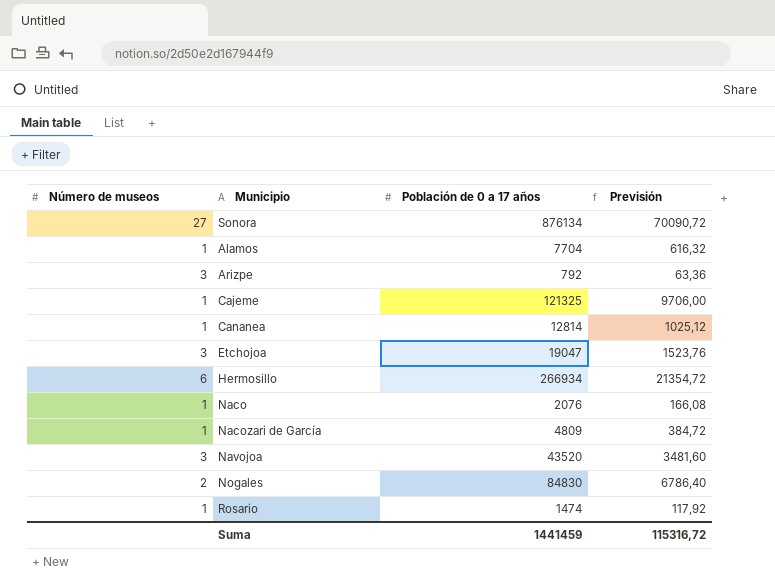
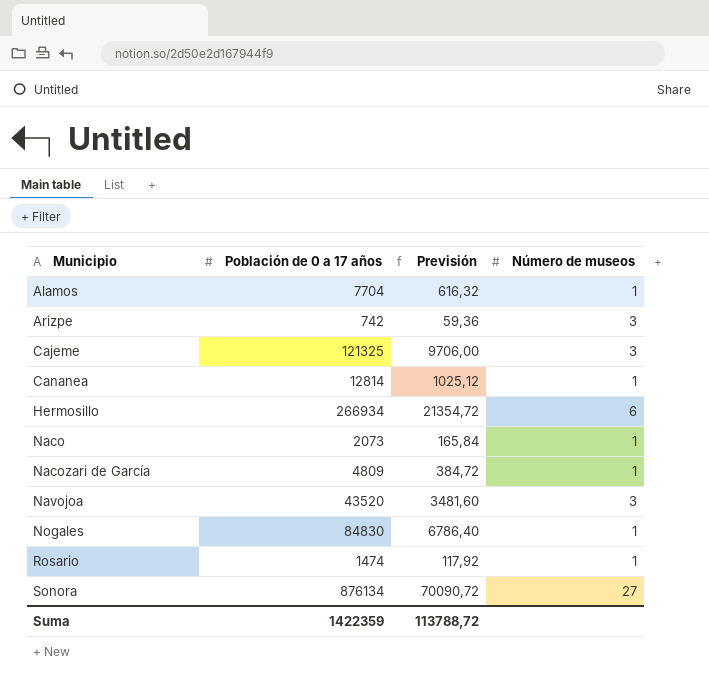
row order: none -> Municipio ascending
column Número de museos | position: 1 -> 4
row Etchojoa: 3 | 19047 | 1523,76 -> none
Arizpe | Población de 0 a 17 años: 792 -> 742
Arizpe | Previsión: 63,36 -> 59,36
Cajeme | Número de museos: 1 -> 3
Naco | Población de 0 a 17 años: 2076 -> 2073
Naco | Previsión: 166,08 -> 165,84
Nogales | Número de museos: 2 -> 1
Suma | Población de 0 a 17 años: 1441459 -> 1422359
Suma | Previsión: 115316,72 -> 113788,72

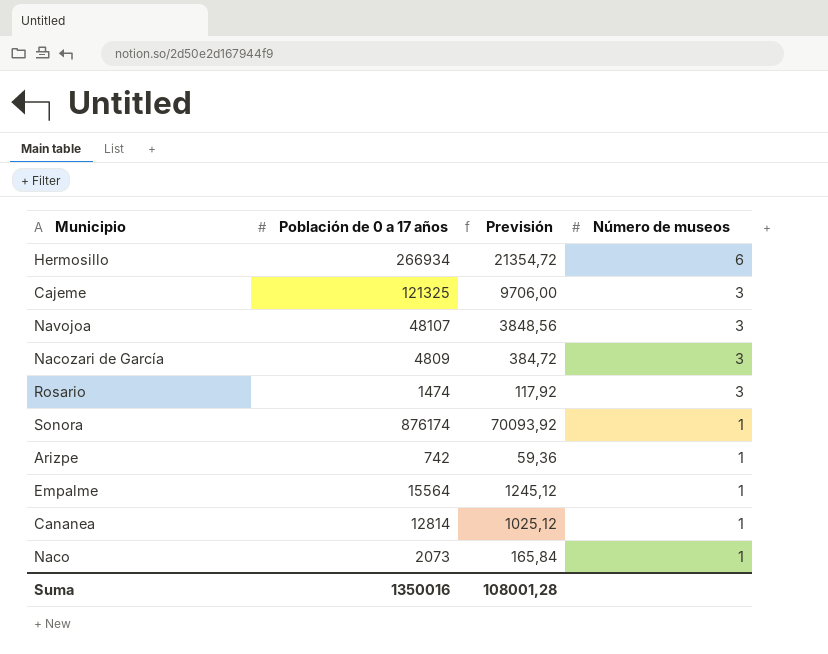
row order: Municipio ascending -> Número de museos descending
row Alamos: 7704 | 616,32 | 1 -> none
row Nogales: 84830 | 6786,40 | 1 -> none
Navojoa | Población de 0 a 17 años: 43520 -> 48107
Navojoa | Previsión: 3481,60 -> 3848,56
Nacozari de García | Número de museos: 1 -> 3
Rosario | Número de museos: 1 -> 3
Sonora | Población de 0 a 17 años: 876134 -> 876174
Sonora | Previsión: 70090,72 -> 70093,92
Sonora | Número de museos: 27 -> 1
Arizpe | Número de museos: 3 -> 1
row Empalme: none -> 15564 | 1245,12 | 1
Suma | Población de 0 a 17 años: 1422359 -> 1350016
Suma | Previsión: 113788,72 -> 108001,28

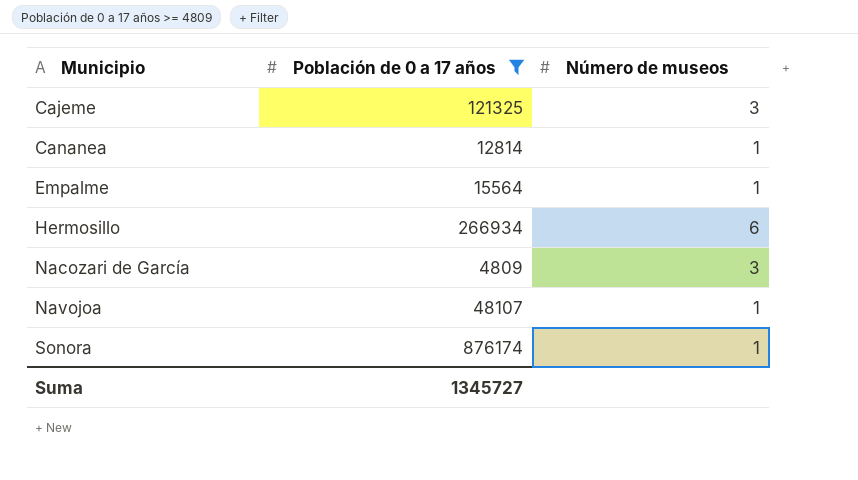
filter: none -> Población de 0 a 17 años >= 4809
row order: Número de museos descending -> Municipio ascending
column Previsión | formula: [Población de 0 a 17 años] * 0,08 -> none
Navojoa | Número de museos: 3 -> 1
Suma | Población de 0 a 17 años: 1350016 -> 1345727

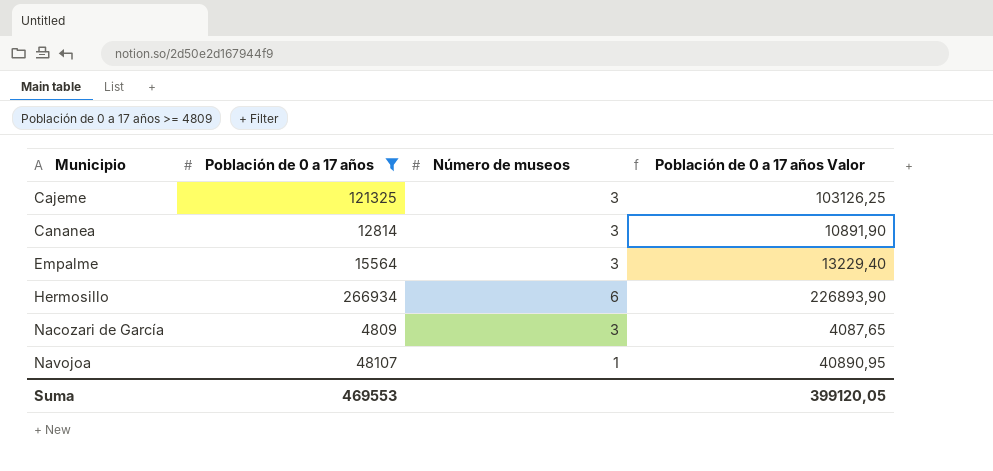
column Población de 0 a 17 años Valor | formula: none -> [Población de 0 a 17 años] * 0,85
row Sonora: 876174 | 1 -> none
Cananea | Número de museos: 1 -> 3
Empalme | Número de museos: 1 -> 3
Suma | Población de 0 a 17 años: 1345727 -> 469553

